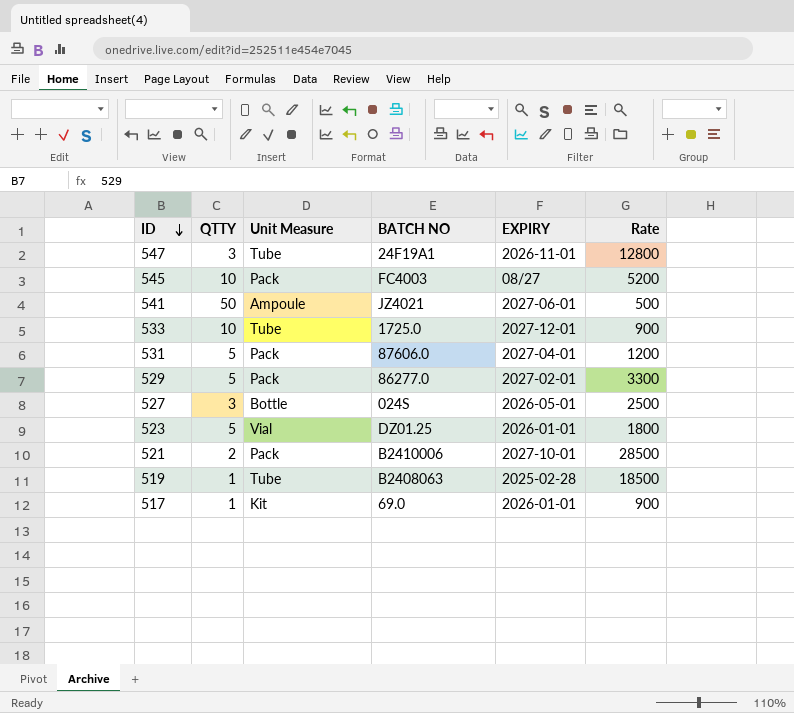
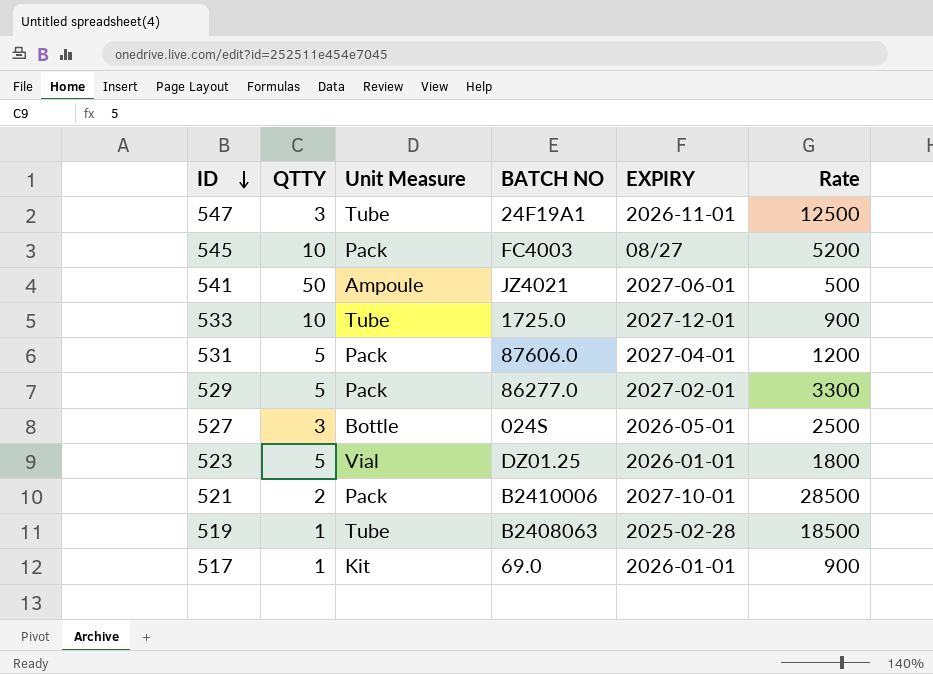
547 | Rate: 12800 -> 12500

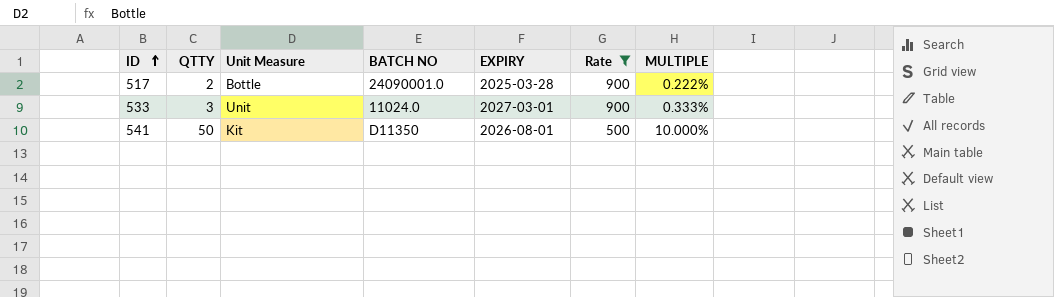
filter: none -> Rate <= 900
row order: ID descending -> ID ascending
column MULTIPLE | formula: none -> [QTTY] / [Rate]
517 | QTTY: 1 -> 2
517 | Unit Measure: Kit -> Bottle
517 | BATCH NO: 69.0 -> 24090001.0
517 | EXPIRY: 2026-01-01 -> 2025-03-28
533 | QTTY: 10 -> 3
533 | Unit Measure: Tube -> Unit
533 | BATCH NO: 1725.0 -> 11024.0
533 | EXPIRY: 2027-12-01 -> 2027-03-01
541 | Unit Measure: Ampoule -> Kit
541 | BATCH NO: JZ4021 -> D11350
541 | EXPIRY: 2027-06-01 -> 2026-08-01

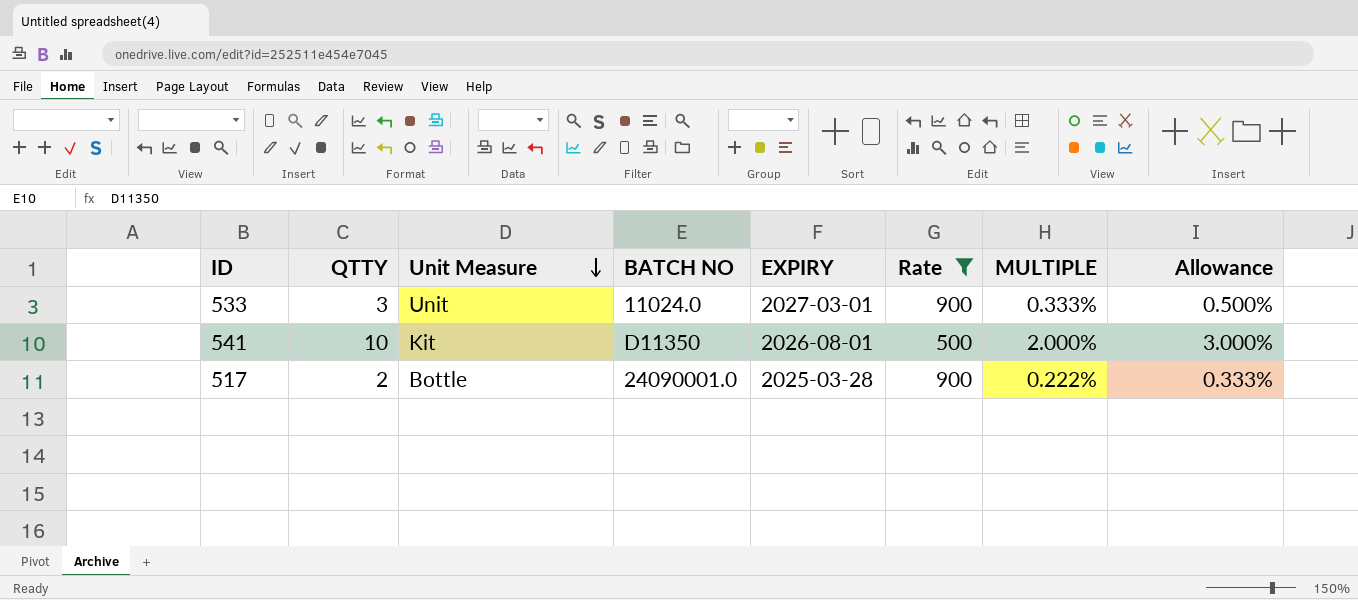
row order: ID ascending -> Unit Measure descending
column Allowance | formula: none -> [MULTIPLE] * 1.5
541 | QTTY: 50 -> 10
541 | MULTIPLE: 10.000% -> 2.000%

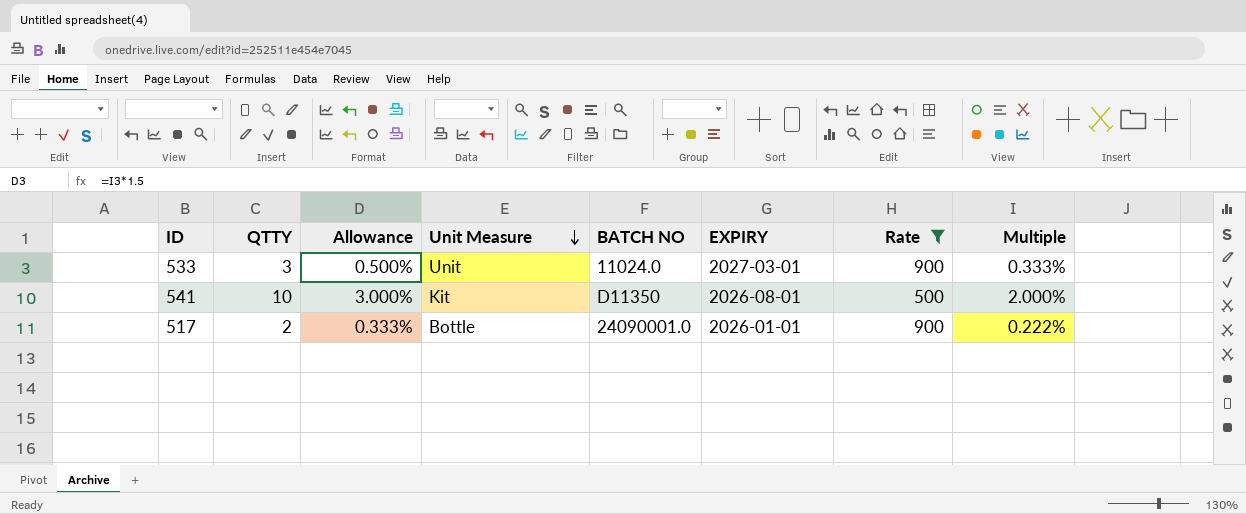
column Allowance | position: 8 -> 3
column name: MULTIPLE -> Multiple
517 | EXPIRY: 2025-03-28 -> 2026-01-01

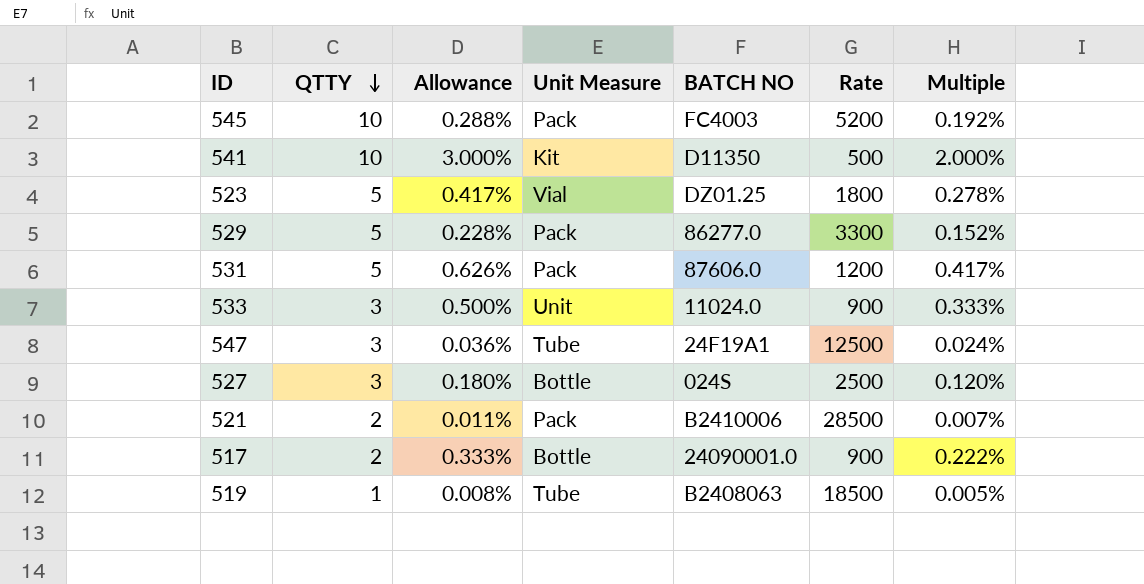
filter: Rate <= 900 -> none
row order: Unit Measure descending -> QTTY descending
column EXPIRY | position: 6 -> none

